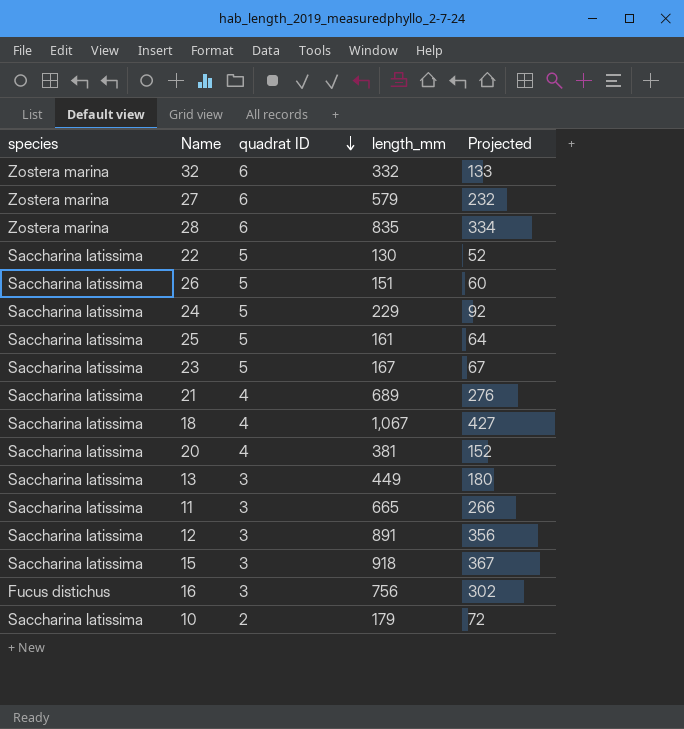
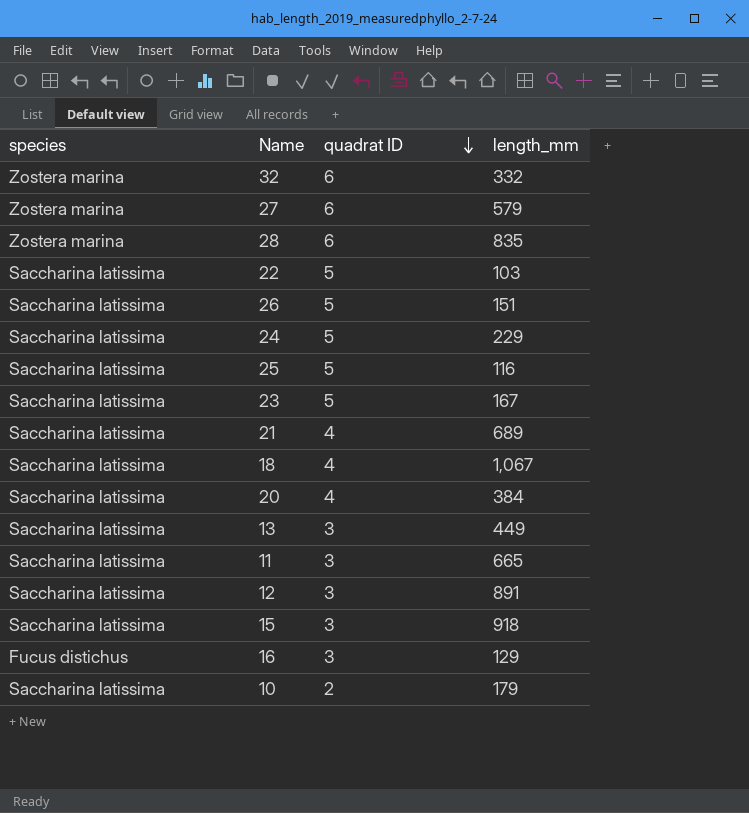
column Projected | formula: [length_mm] * 0.4 -> none
22 | length_mm: 130 -> 103
25 | length_mm: 161 -> 116
20 | length_mm: 381 -> 384
16 | length_mm: 756 -> 129

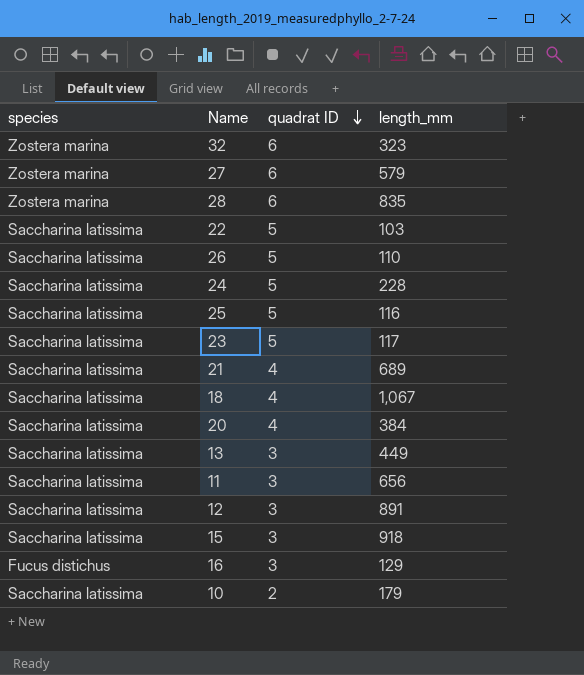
32 | length_mm: 332 -> 323
26 | length_mm: 151 -> 110
24 | length_mm: 229 -> 228
23 | length_mm: 167 -> 117
11 | length_mm: 665 -> 656

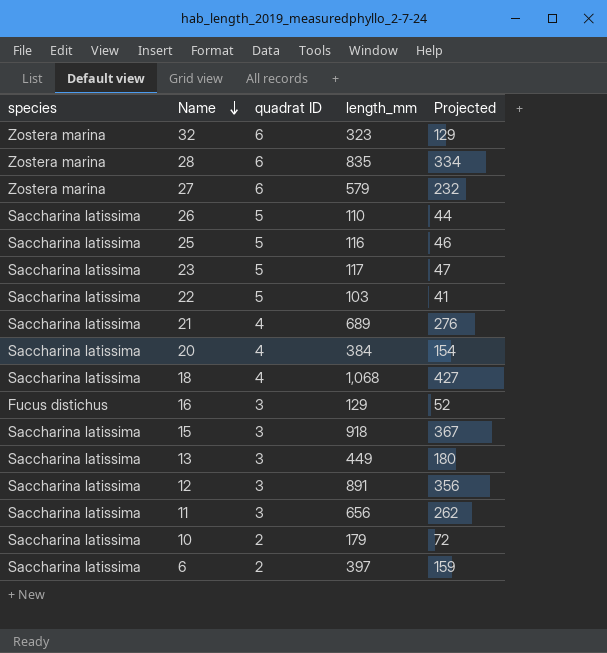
row order: quadrat ID descending -> Name descending
column Projected | formula: none -> [length_mm] * 0.4
row 24: Saccharina latissima | 5 | 228 -> none
18 | length_mm: 1,067 -> 1,068
row 6: none -> Saccharina latissima | 2 | 397 | 159

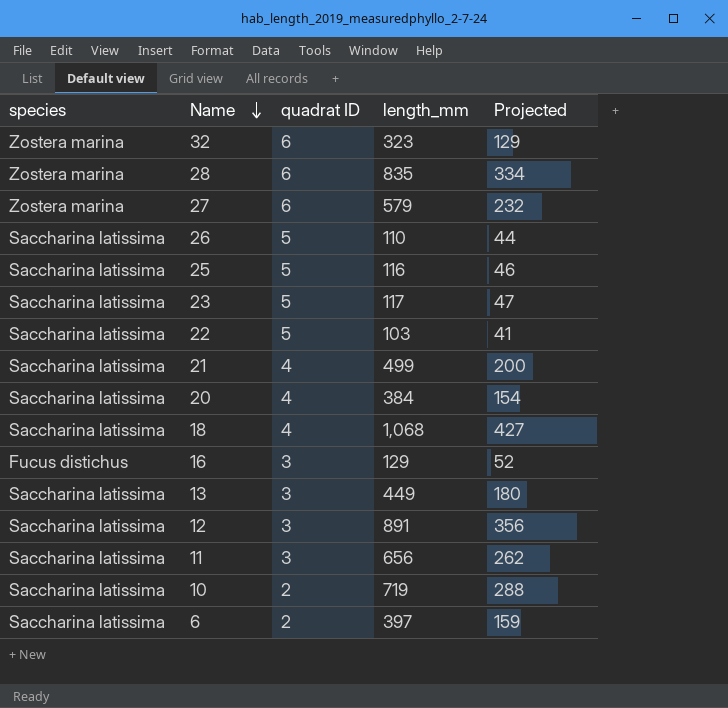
row 15: Saccharina latissima | 3 | 918 | 367 -> none
21 | length_mm: 689 -> 499
21 | Projected: 276 -> 200
10 | length_mm: 179 -> 719
10 | Projected: 72 -> 288

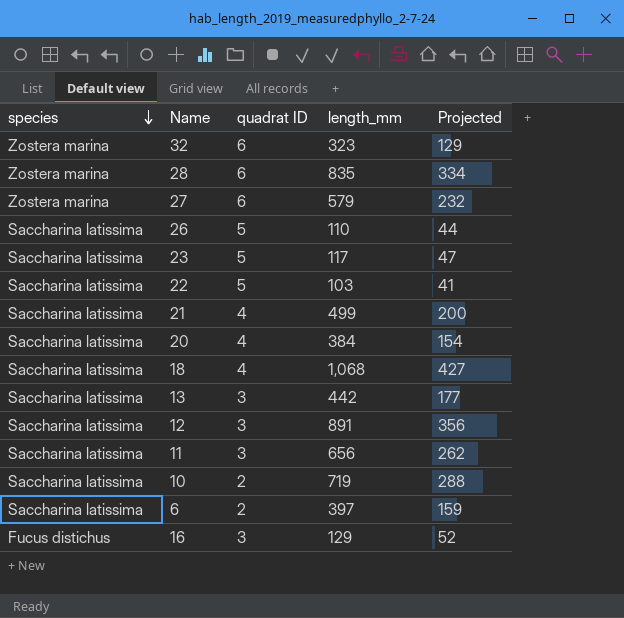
row order: Name descending -> species descending
row 25: Saccharina latissima | 5 | 116 | 46 -> none
13 | length_mm: 449 -> 442
13 | Projected: 180 -> 177

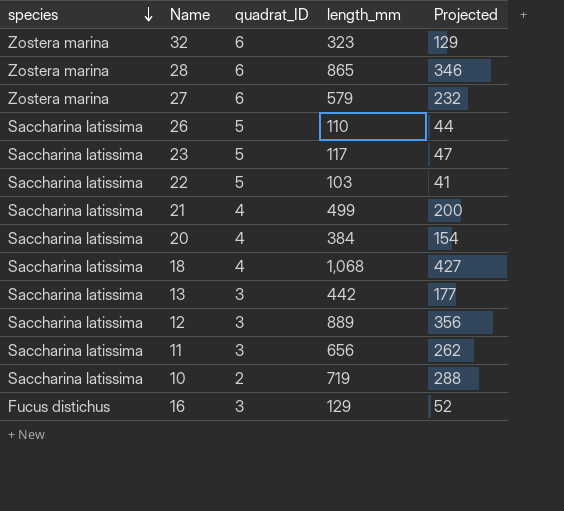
column name: quadrat ID -> quadrat_ID
row 6: Saccharina latissima | 2 | 397 | 159 -> none
28 | length_mm: 835 -> 865
28 | Projected: 334 -> 346
12 | length_mm: 891 -> 889

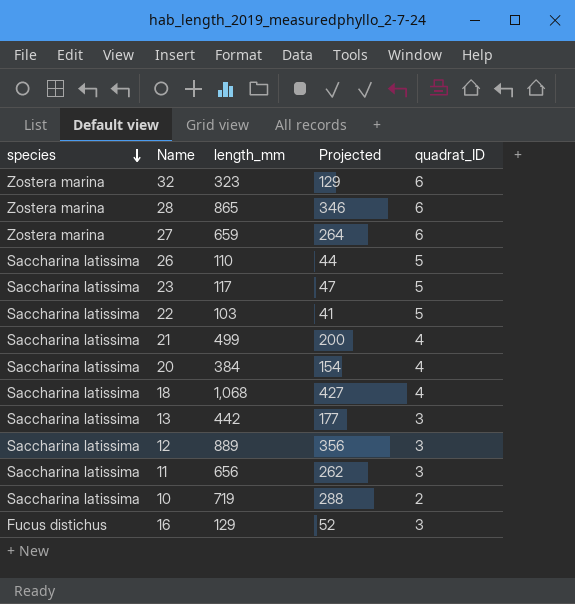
column quadrat_ID | position: 3 -> 5
27 | length_mm: 579 -> 659
27 | Projected: 232 -> 264

